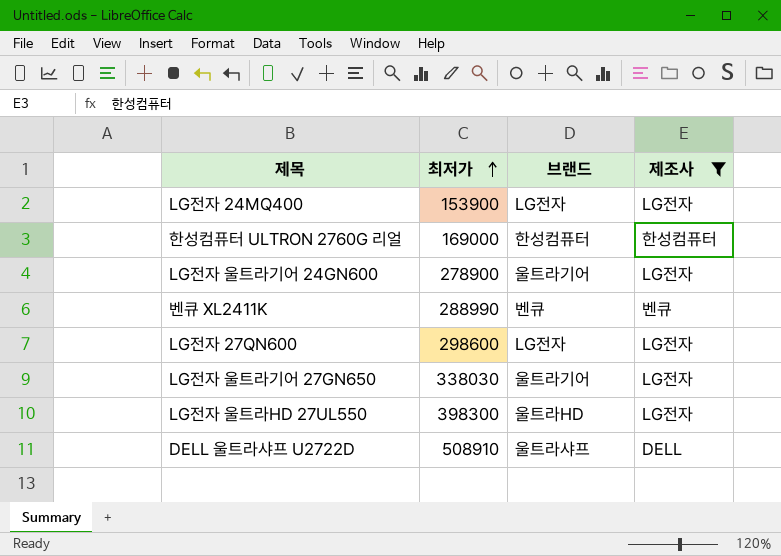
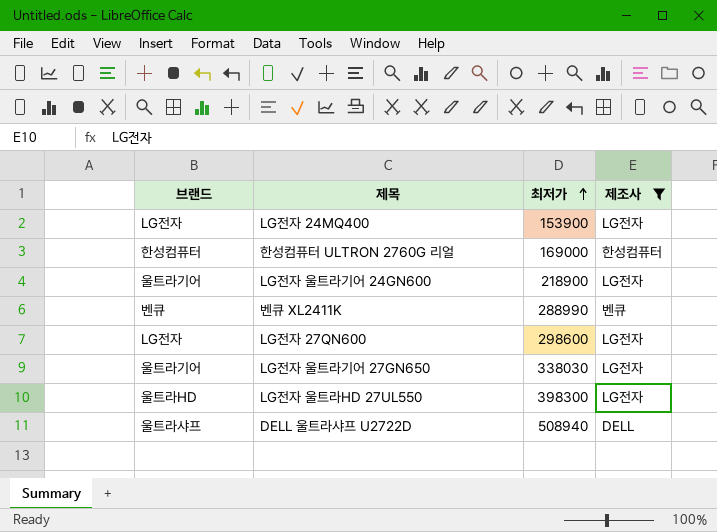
column 브랜드 | position: 3 -> 1
LG전자 울트라기어 24GN600 | 최저가: 278900 -> 218900
DELL 울트라샤프 U2722D | 최저가: 508910 -> 508940

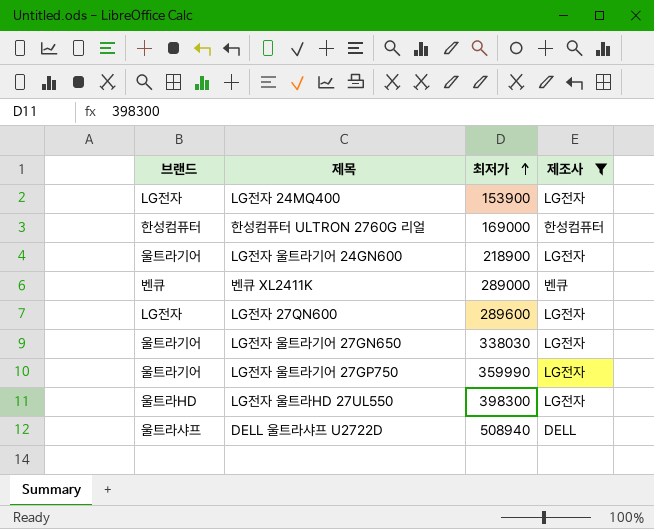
벤큐 XL2411K | 최저가: 288990 -> 289000
LG전자 27QN600 | 최저가: 298600 -> 289600
row LG전자 울트라기어 27GP750: none -> 울트라기어 | 359990 | LG전자

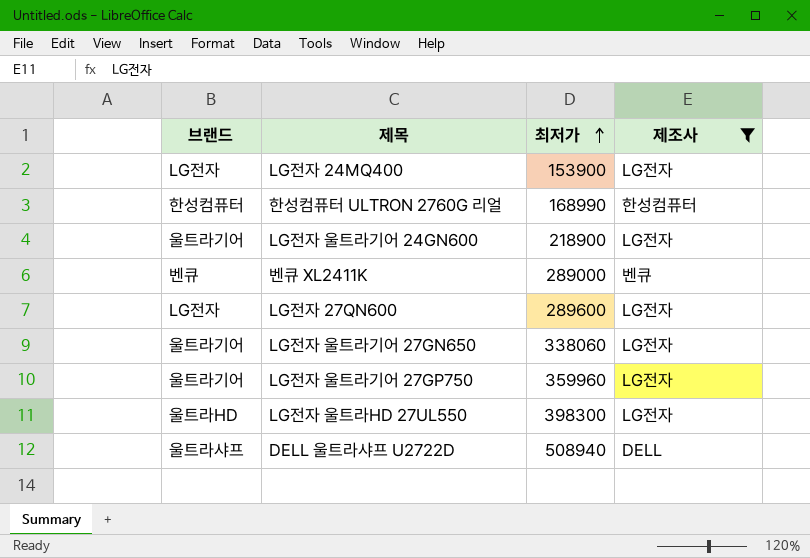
한성컴퓨터 ULTRON 2760G 리얼 | 최저가: 169000 -> 168990
LG전자 울트라기어 27GN650 | 최저가: 338030 -> 338060
LG전자 울트라기어 27GP750 | 최저가: 359990 -> 359960

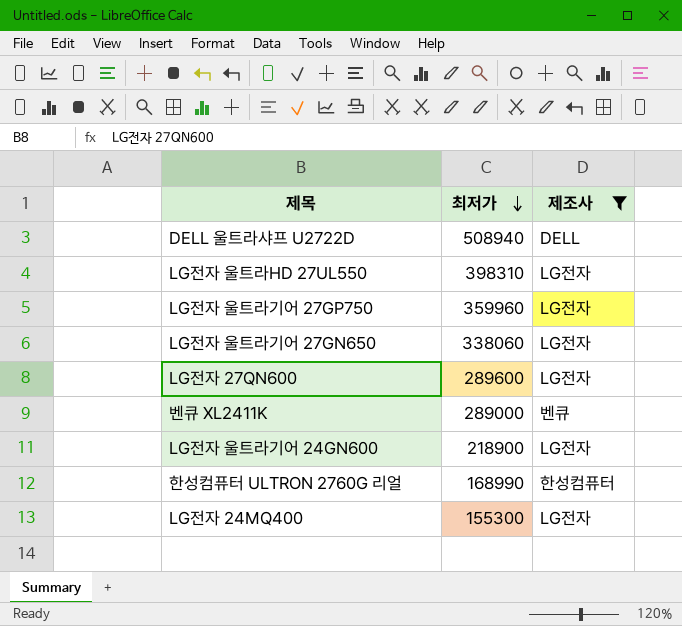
row order: 최저가 ascending -> 최저가 descending
column 브랜드 | position: 1 -> none
LG전자 울트라HD 27UL550 | 최저가: 398300 -> 398310
LG전자 24MQ400 | 최저가: 153900 -> 155300

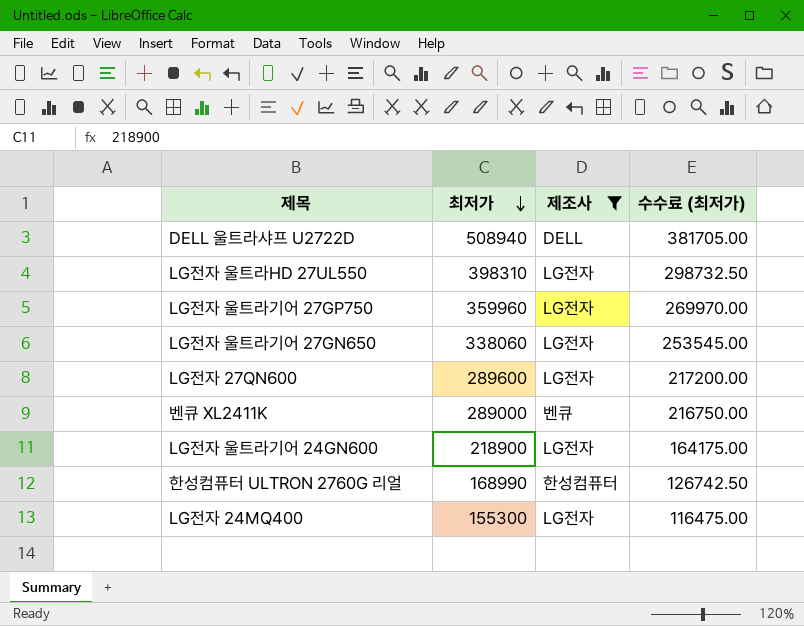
column 수수료 (최저가) | formula: none -> [최저가] * 0.75

